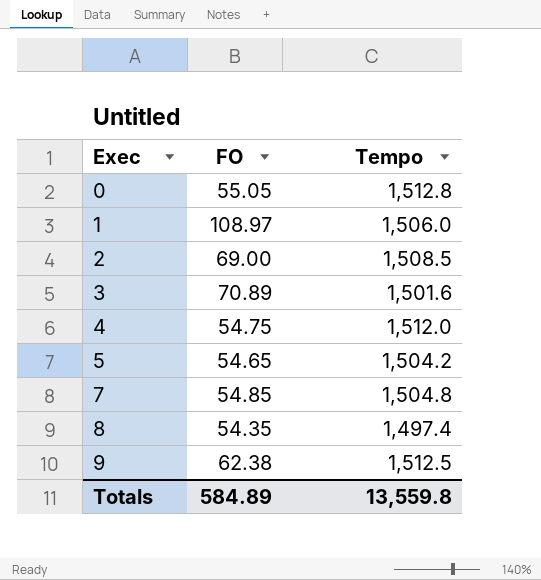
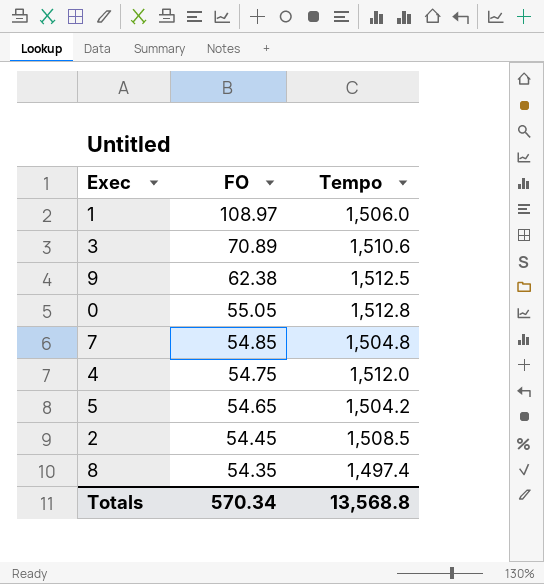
row order: Exec ascending -> FO descending
3 | Tempo: 1,501.6 -> 1,510.6
2 | FO: 69.00 -> 54.45
Totals | FO: 584.89 -> 570.34
Totals | Tempo: 13,559.8 -> 13,568.8

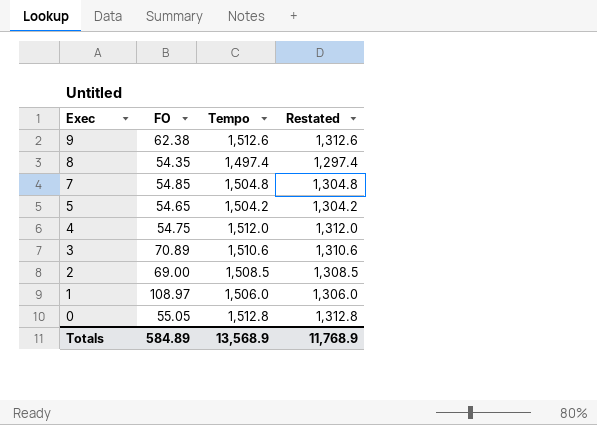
row order: FO descending -> Exec descending
column Restated | formula: none -> [Tempo] - 200
9 | Tempo: 1,512.5 -> 1,512.6
2 | FO: 54.45 -> 69.00
Totals | FO: 570.34 -> 584.89
Totals | Tempo: 13,568.8 -> 13,568.9

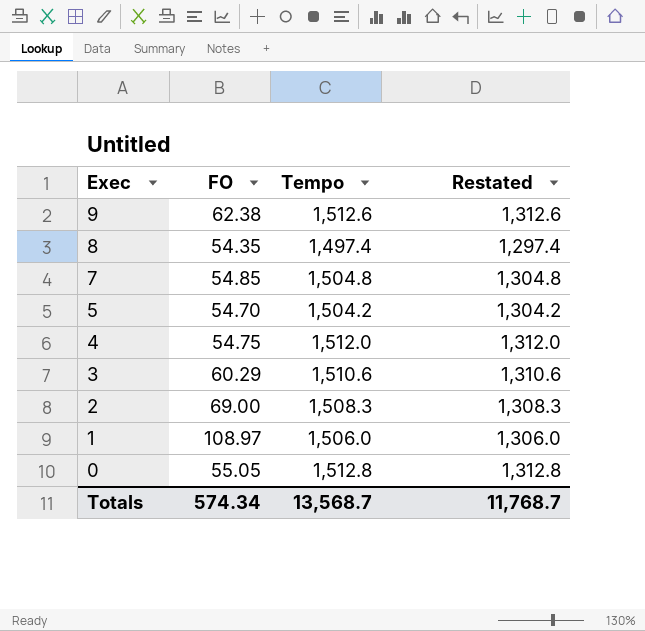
5 | FO: 54.65 -> 54.70
3 | FO: 70.89 -> 60.29
2 | Tempo: 1,508.5 -> 1,508.3
2 | Restated: 1,308.5 -> 1,308.3
Totals | FO: 584.89 -> 574.34
Totals | Tempo: 13,568.9 -> 13,568.7
Totals | Restated: 11,768.9 -> 11,768.7

